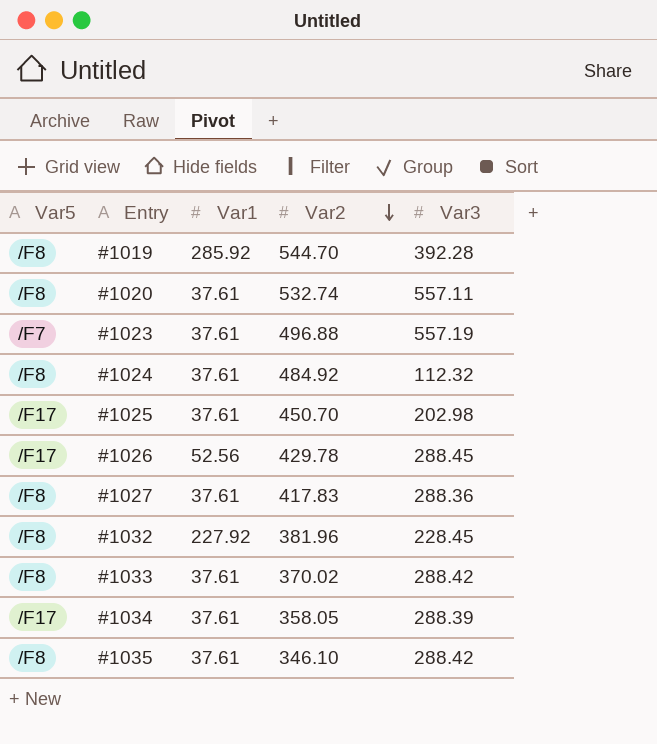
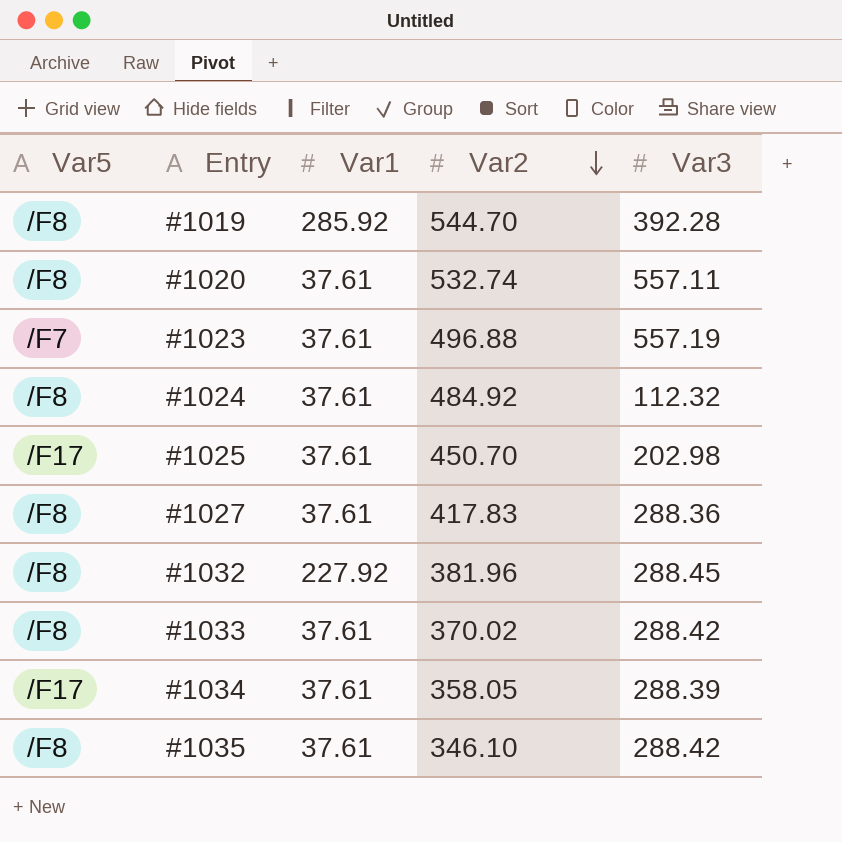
row #1026: /F17 | 52.56 | 429.78 | 288.45 -> none
#1032 | Var3: 228.45 -> 288.45

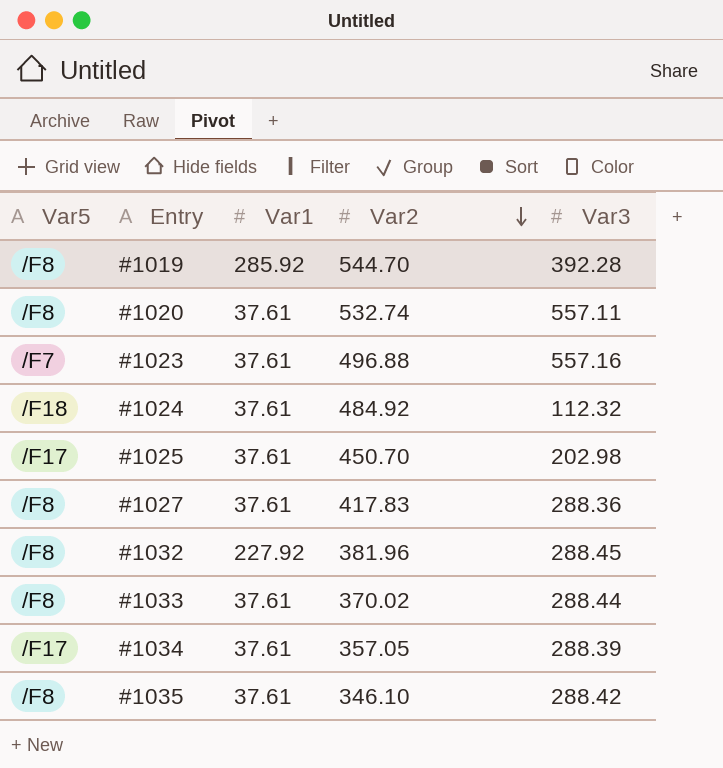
#1023 | Var3: 557.19 -> 557.16
#1024 | Var5: /F8 -> /F18
#1033 | Var3: 288.42 -> 288.44
#1034 | Var2: 358.05 -> 357.05

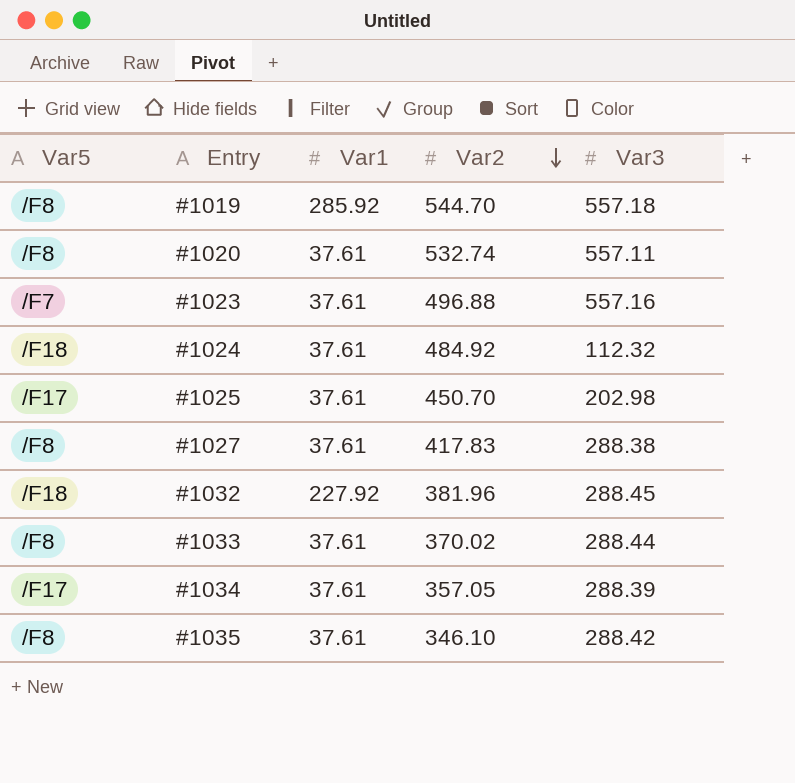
#1019 | Var3: 392.28 -> 557.18
#1027 | Var3: 288.36 -> 288.38
#1032 | Var5: /F8 -> /F18

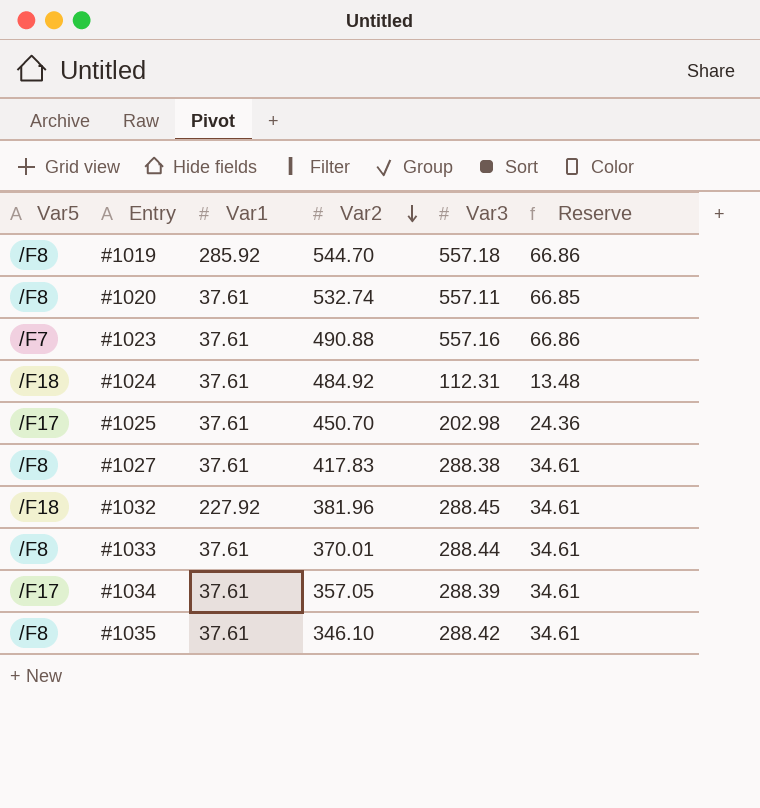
column Reserve | formula: none -> [Var3] * 0.12
#1023 | Var2: 496.88 -> 490.88
#1024 | Var3: 112.32 -> 112.31
#1033 | Var2: 370.02 -> 370.01

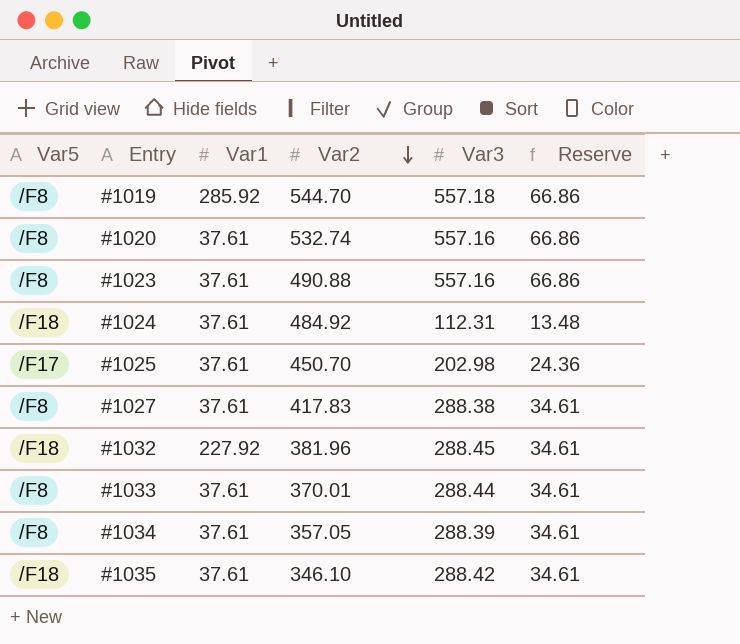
#1020 | Var3: 557.11 -> 557.16
#1020 | Reserve: 66.85 -> 66.86
#1023 | Var5: /F7 -> /F8
#1034 | Var5: /F17 -> /F8
#1035 | Var5: /F8 -> /F18

